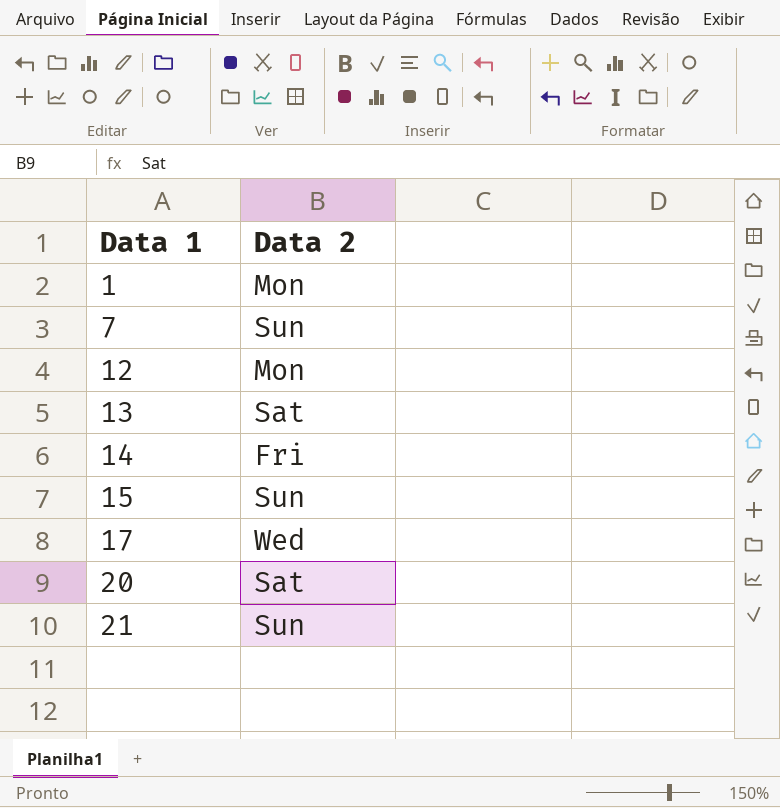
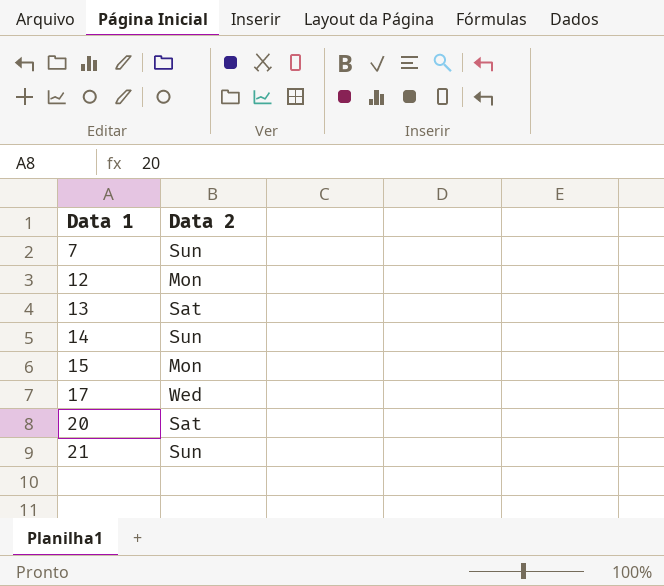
row 1: Mon -> none
14 | Data 2: Fri -> Sun
15 | Data 2: Sun -> Mon

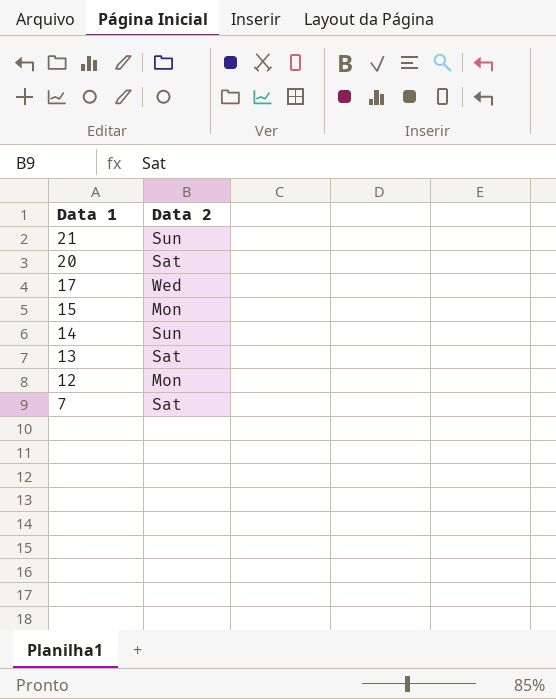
row order: Data 1 ascending -> Data 1 descending
7 | Data 2: Sun -> Sat

